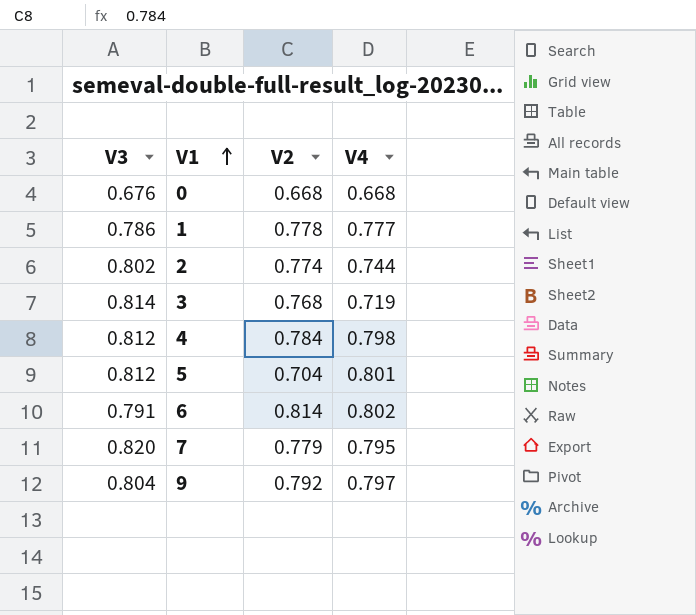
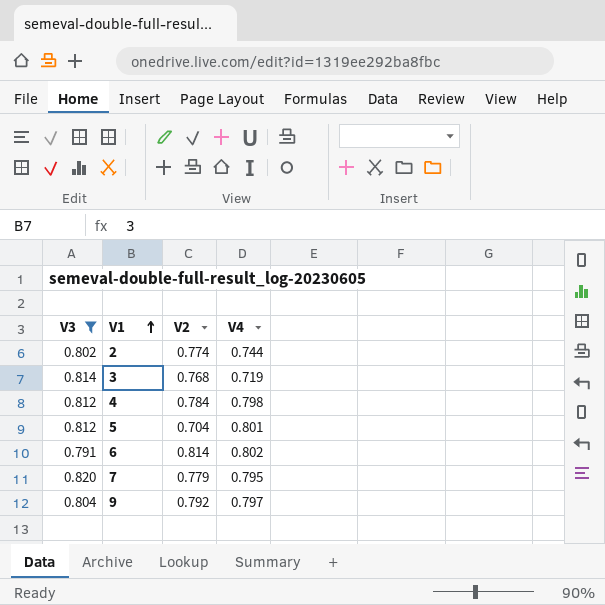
filter: none -> V3 >= 0.791

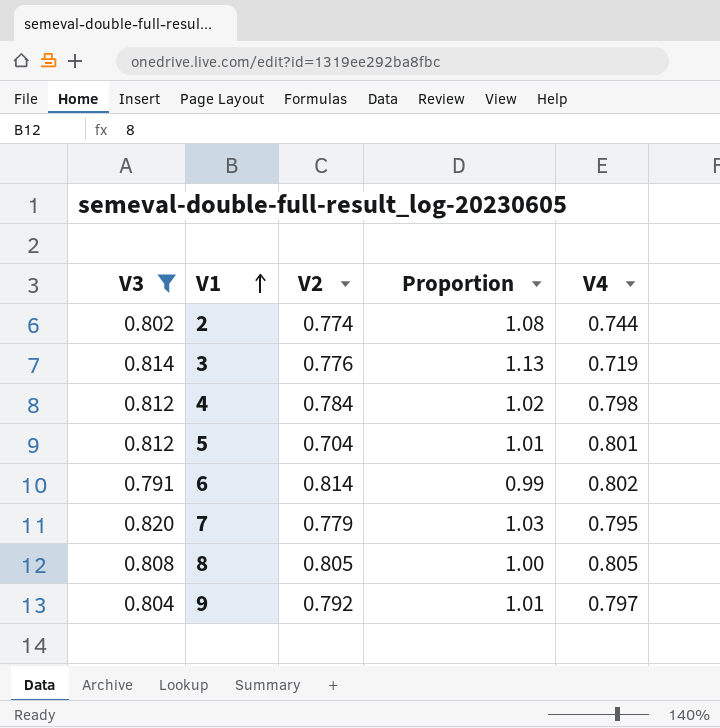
column Proportion | formula: none -> [V3] / [V4]
3 | V2: 0.768 -> 0.776
row 8: none -> 0.808 | 0.805 | 1.00 | 0.805

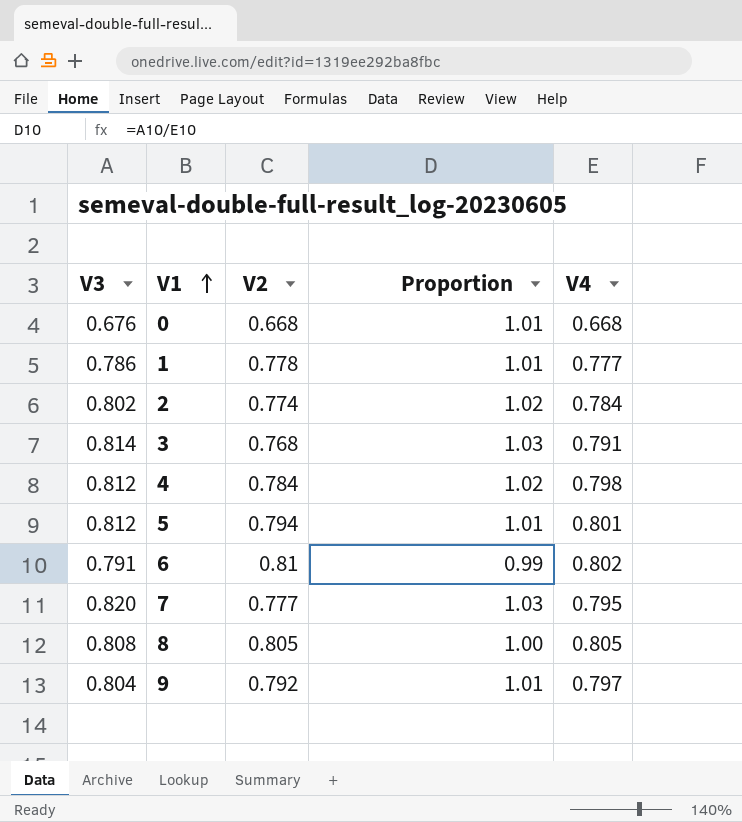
filter: V3 >= 0.791 -> none
2 | Proportion: 1.08 -> 1.02
2 | V4: 0.744 -> 0.784
3 | V2: 0.776 -> 0.768
3 | Proportion: 1.13 -> 1.03
3 | V4: 0.719 -> 0.791
5 | V2: 0.704 -> 0.794
6 | V2: 0.814 -> 0.81
7 | V2: 0.779 -> 0.777

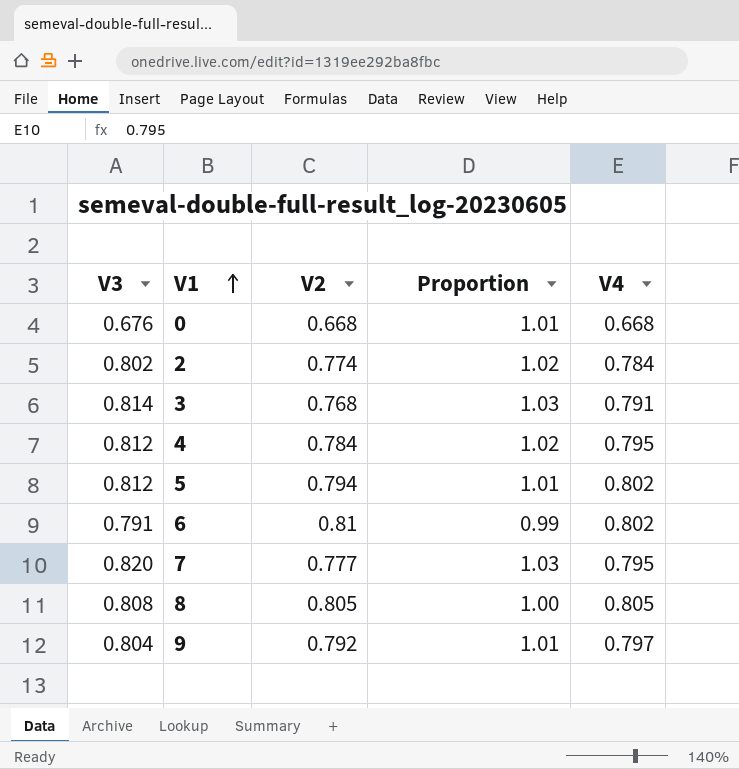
row 1: 0.786 | 0.778 | 1.01 | 0.777 -> none
4 | V4: 0.798 -> 0.795
5 | V4: 0.801 -> 0.802

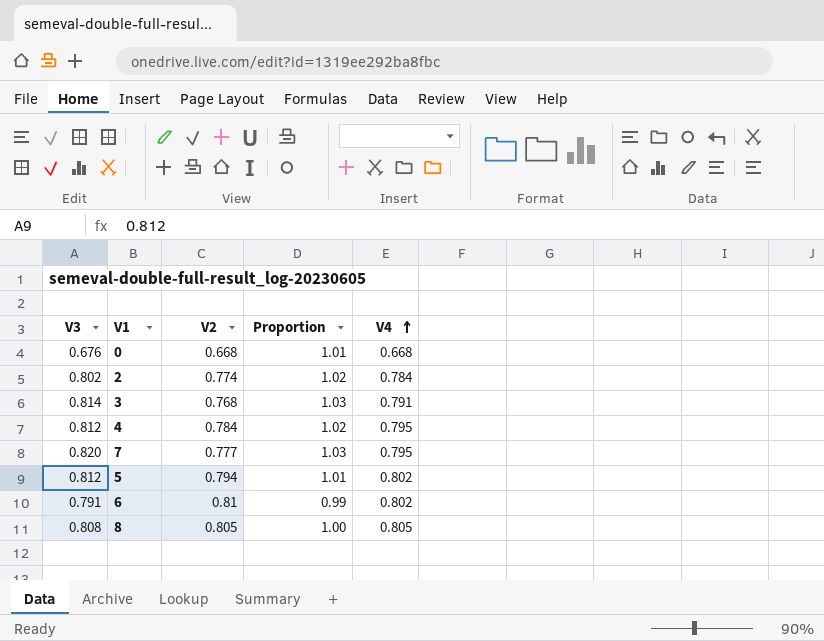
row order: V1 ascending -> V4 ascending
row 9: 0.804 | 0.792 | 1.01 | 0.797 -> none

